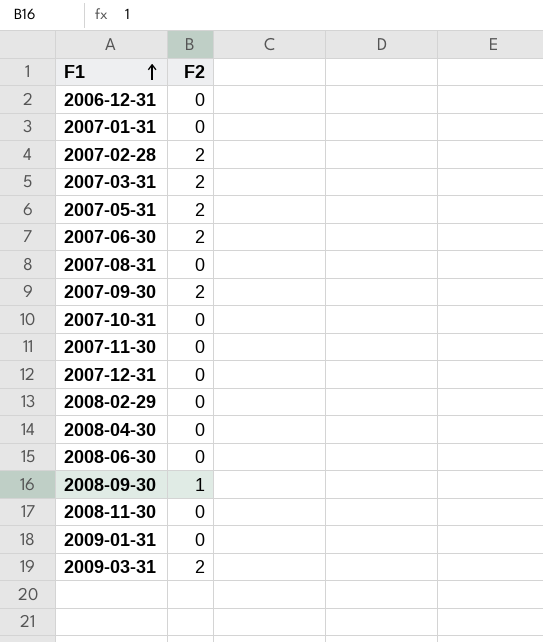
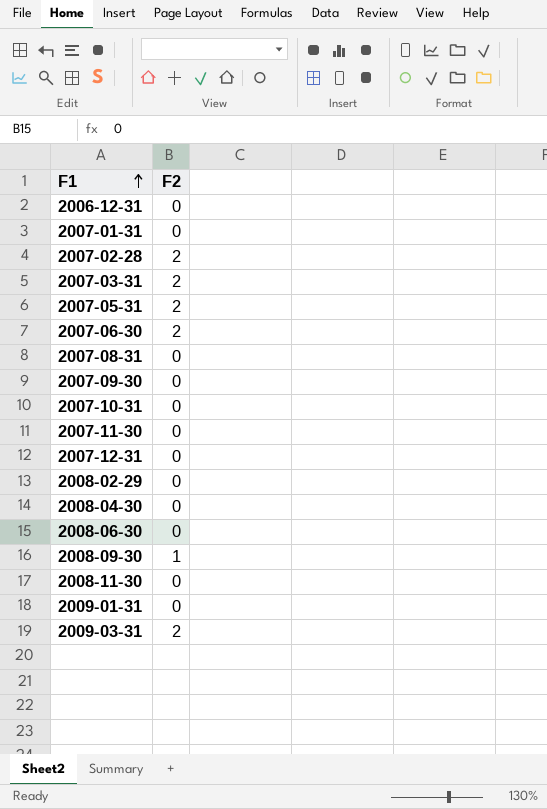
2007-09-30 | F2: 2 -> 0

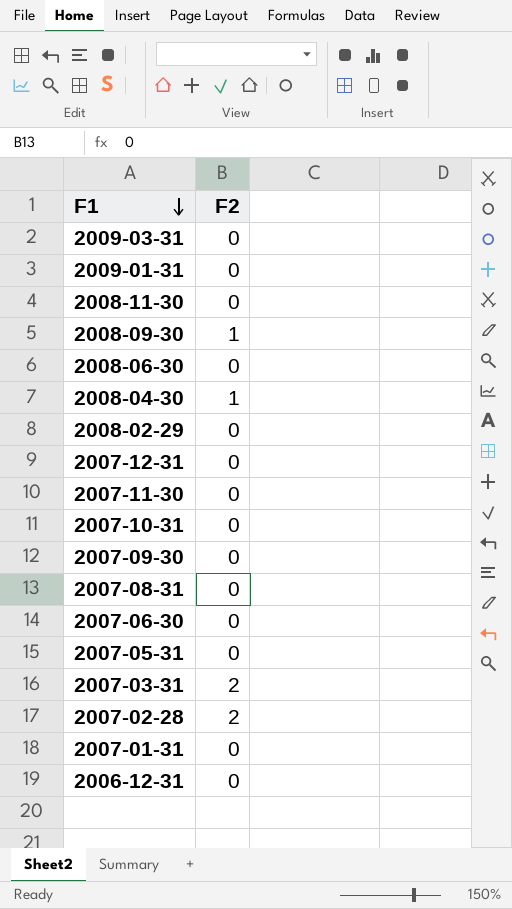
row order: F1 ascending -> F1 descending
2009-03-31 | F2: 2 -> 0
2008-04-30 | F2: 0 -> 1
2007-06-30 | F2: 2 -> 0
2007-05-31 | F2: 2 -> 0

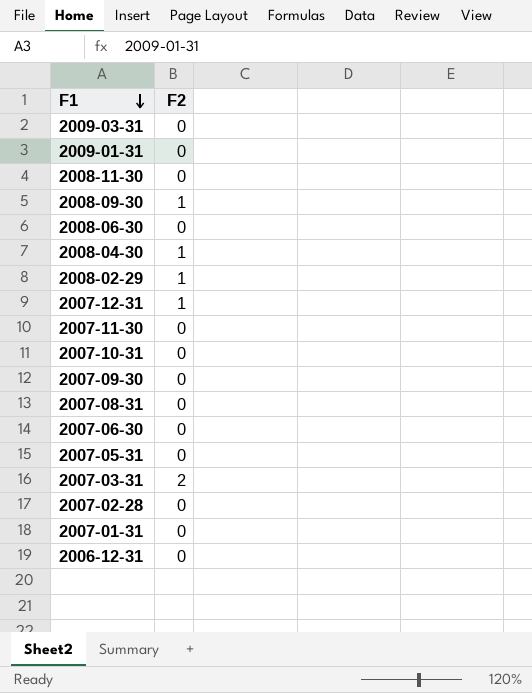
2008-02-29 | F2: 0 -> 1
2007-12-31 | F2: 0 -> 1
2007-02-28 | F2: 2 -> 0

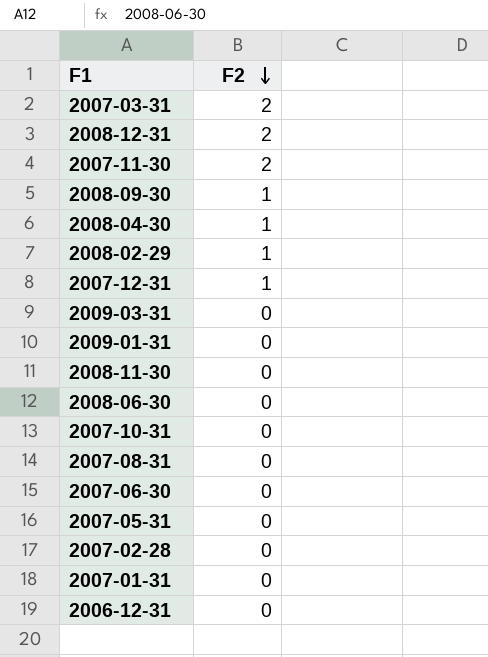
row order: F1 descending -> F2 descending
row 2007-09-30: 0 -> none
row 2008-12-31: none -> 2
2007-11-30 | F2: 0 -> 2

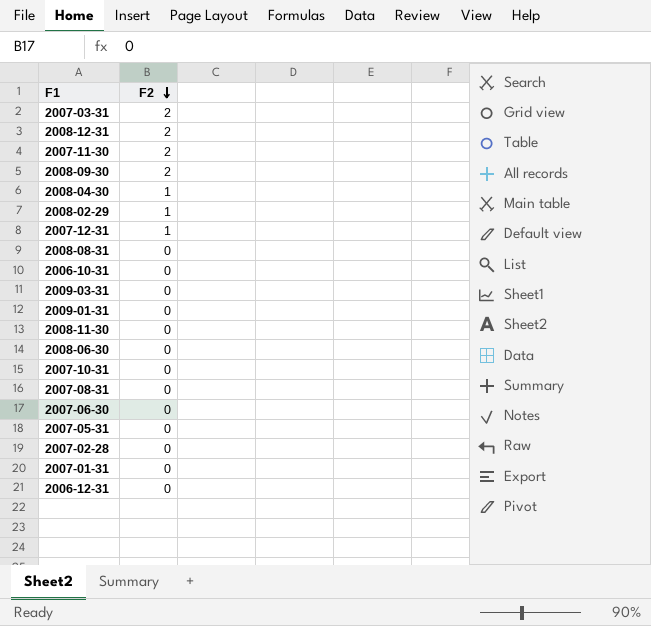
2008-09-30 | F2: 1 -> 2
row 2008-08-31: none -> 0
row 2006-10-31: none -> 0

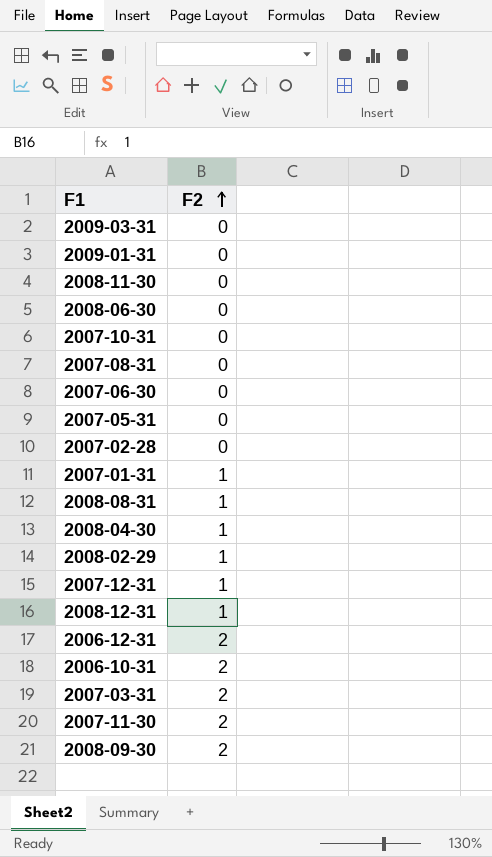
row order: F2 descending -> F2 ascending
2007-01-31 | F2: 0 -> 1
2008-08-31 | F2: 0 -> 1
2008-12-31 | F2: 2 -> 1
2006-12-31 | F2: 0 -> 2
2006-10-31 | F2: 0 -> 2

